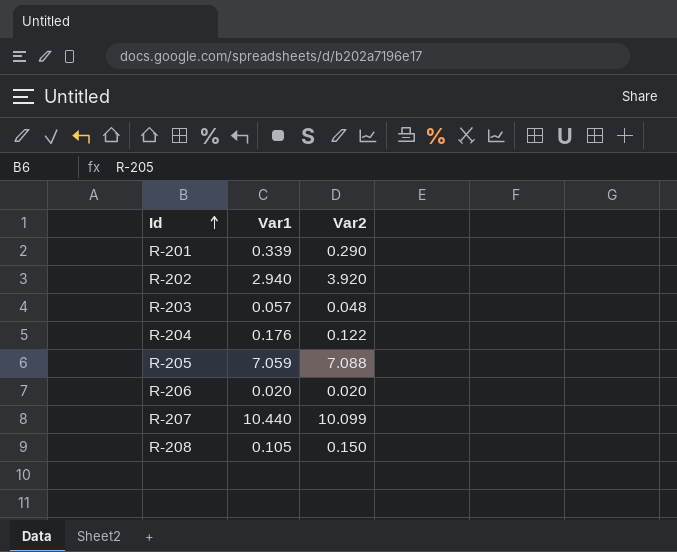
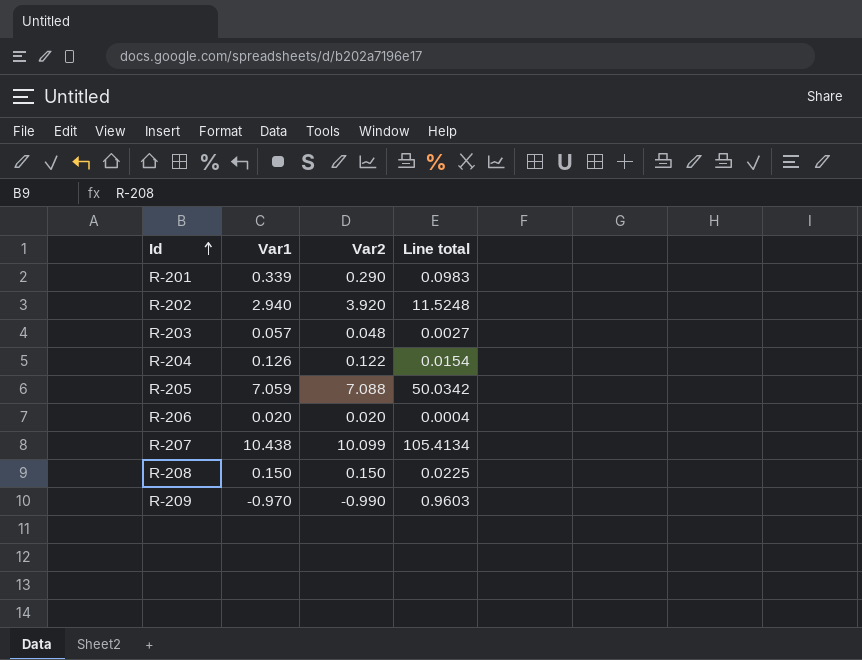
column Line total | formula: none -> [Var1] * [Var2]
R-204 | Var1: 0.176 -> 0.126
R-207 | Var1: 10.440 -> 10.438
R-208 | Var1: 0.105 -> 0.150
row R-209: none -> -0.970 | -0.990 | 0.9603

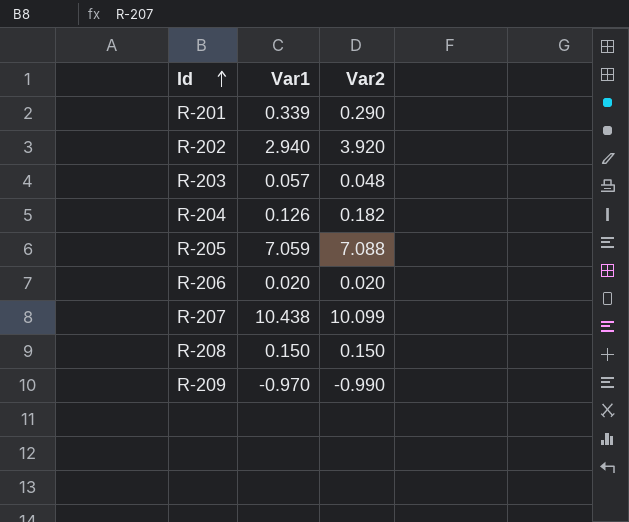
column Line total | formula: [Var1] * [Var2] -> none
R-204 | Var2: 0.122 -> 0.182

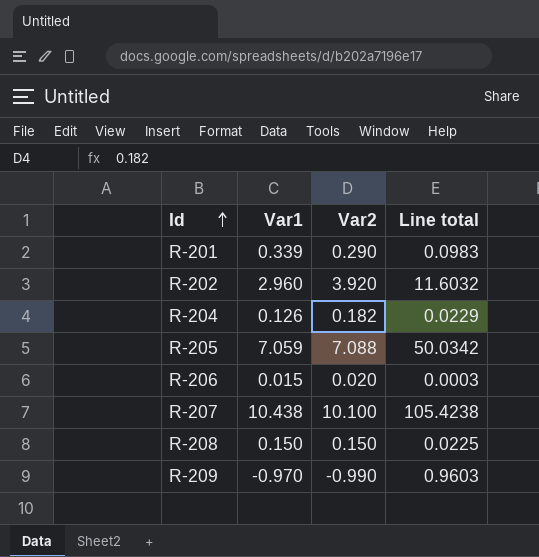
column Line total | formula: none -> [Var1] * [Var2]
row R-203: 0.057 | 0.048 -> none
R-202 | Var1: 2.940 -> 2.960
R-206 | Var1: 0.020 -> 0.015
R-207 | Var2: 10.099 -> 10.100

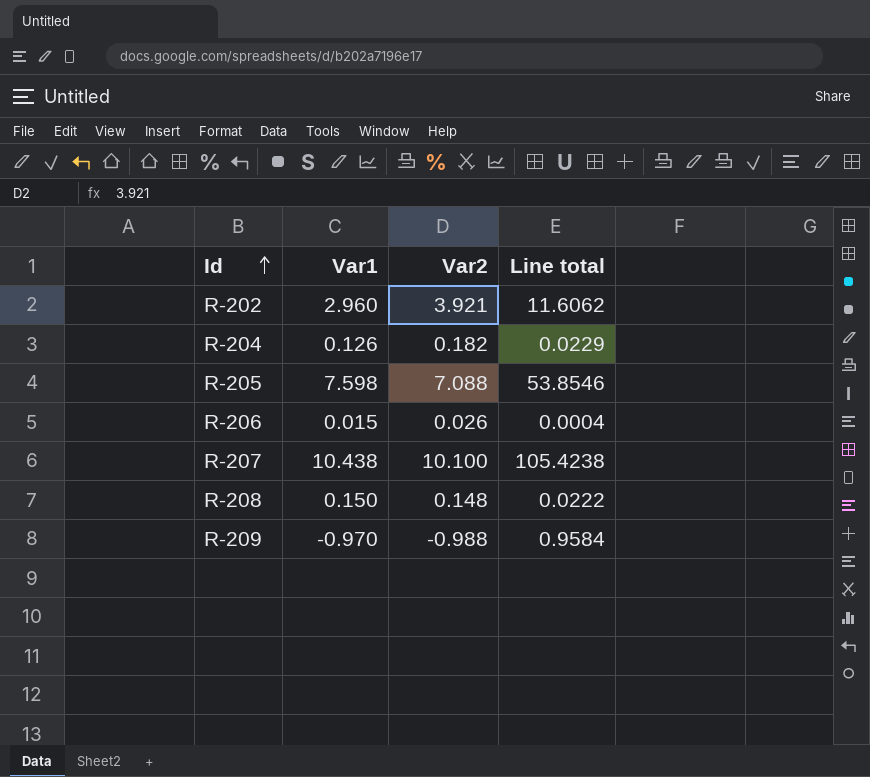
row R-201: 0.339 | 0.290 | 0.0983 -> none
R-202 | Var2: 3.920 -> 3.921
R-202 | Line total: 11.6032 -> 11.6062
R-205 | Var1: 7.059 -> 7.598
R-205 | Line total: 50.0342 -> 53.8546
R-206 | Var2: 0.020 -> 0.026
R-206 | Line total: 0.0003 -> 0.0004
R-208 | Var2: 0.150 -> 0.148
R-208 | Line total: 0.0225 -> 0.0222
R-209 | Var2: -0.990 -> -0.988
R-209 | Line total: 0.9603 -> 0.9584

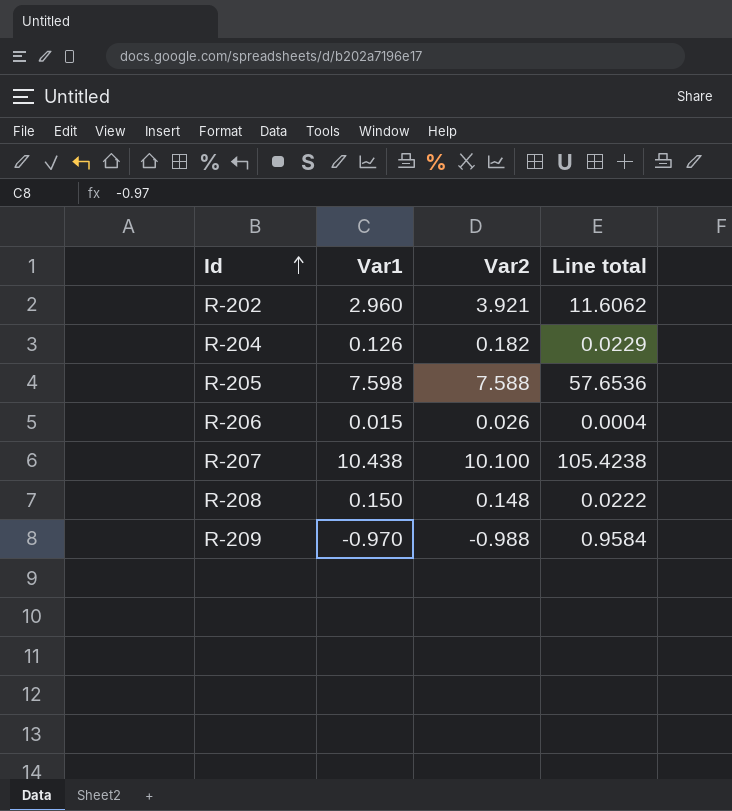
R-205 | Var2: 7.088 -> 7.588
R-205 | Line total: 53.8546 -> 57.6536

